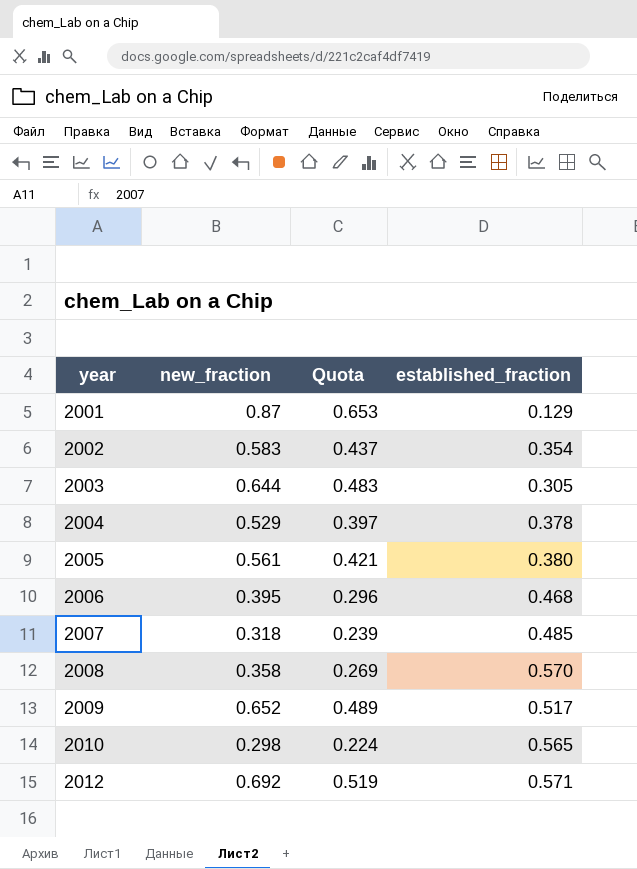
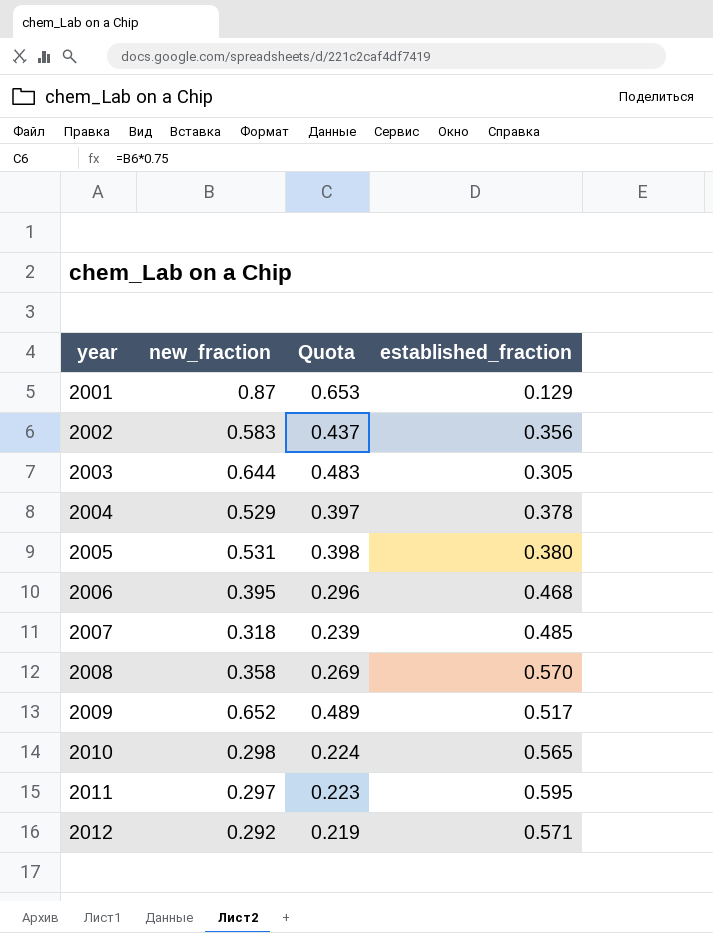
2002 | established_fraction: 0.354 -> 0.356
2005 | new_fraction: 0.561 -> 0.531
2005 | Quota: 0.421 -> 0.398
row 2011: none -> 0.297 | 0.223 | 0.595
2012 | new_fraction: 0.692 -> 0.292
2012 | Quota: 0.519 -> 0.219

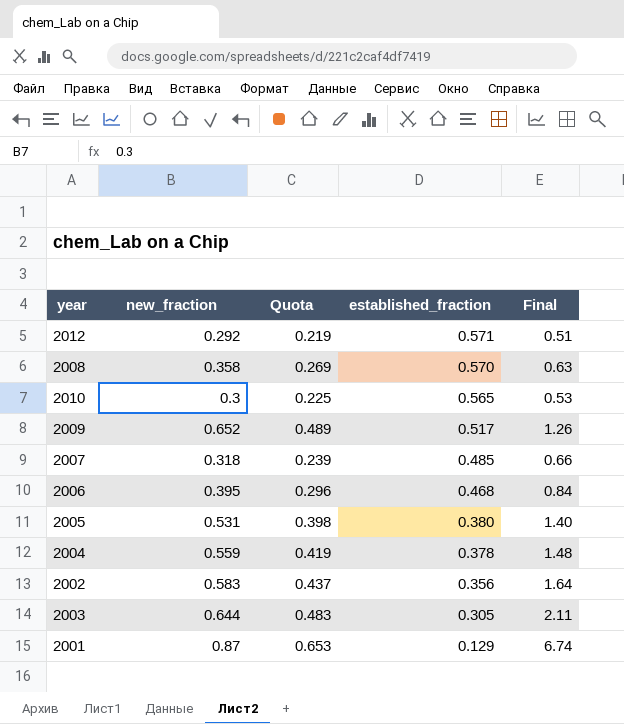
row order: year ascending -> established_fraction descending
column Final | formula: none -> [new_fraction] / [established_fraction]
row 2011: 0.297 | 0.223 | 0.595 -> none
2010 | new_fraction: 0.298 -> 0.3
2010 | Quota: 0.224 -> 0.225
2004 | new_fraction: 0.529 -> 0.559
2004 | Quota: 0.397 -> 0.419

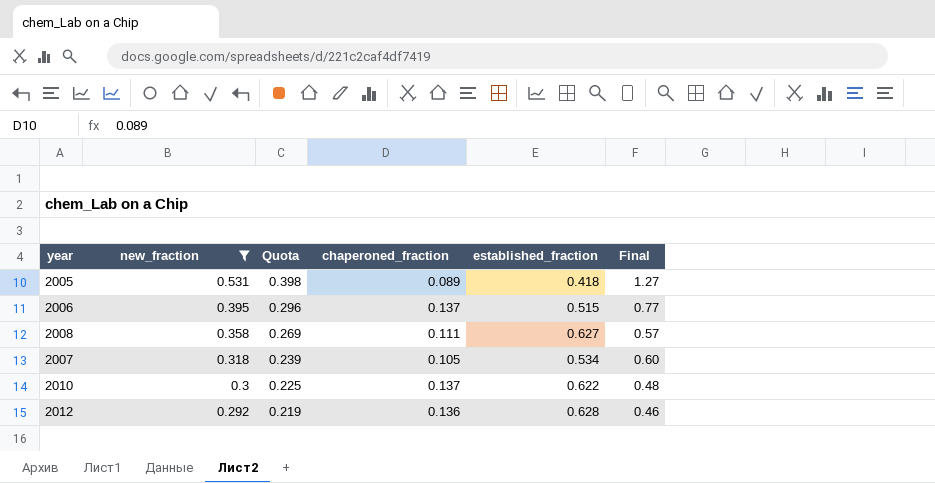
filter: none -> new_fraction <= 0.531
row order: established_fraction descending -> new_fraction descending
column chaperoned_fraction | position: none -> 4
2005 | established_fraction: 0.380 -> 0.418
2005 | Final: 1.40 -> 1.27
2006 | established_fraction: 0.468 -> 0.515
2006 | Final: 0.84 -> 0.77
2008 | established_fraction: 0.570 -> 0.627
2008 | Final: 0.63 -> 0.57
2007 | established_fraction: 0.485 -> 0.534
2007 | Final: 0.66 -> 0.60
2010 | established_fraction: 0.565 -> 0.622
2010 | Final: 0.53 -> 0.48
2012 | established_fraction: 0.571 -> 0.628
2012 | Final: 0.51 -> 0.46

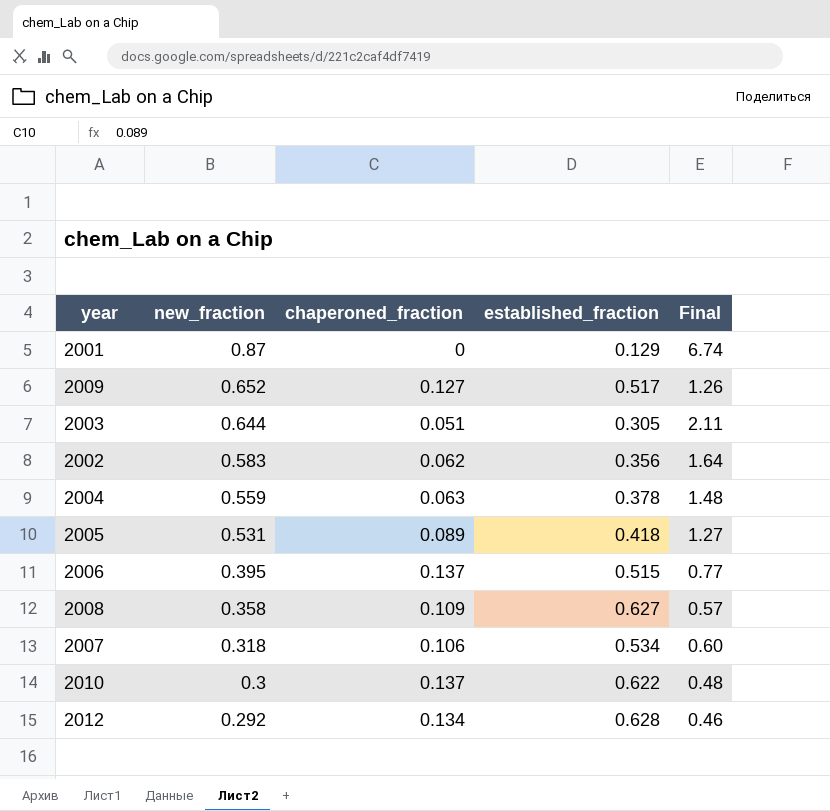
filter: new_fraction <= 0.531 -> none
column Quota | formula: [new_fraction] * 0.75 -> none
2008 | chaperoned_fraction: 0.111 -> 0.109
2007 | chaperoned_fraction: 0.105 -> 0.106
2012 | chaperoned_fraction: 0.136 -> 0.134

